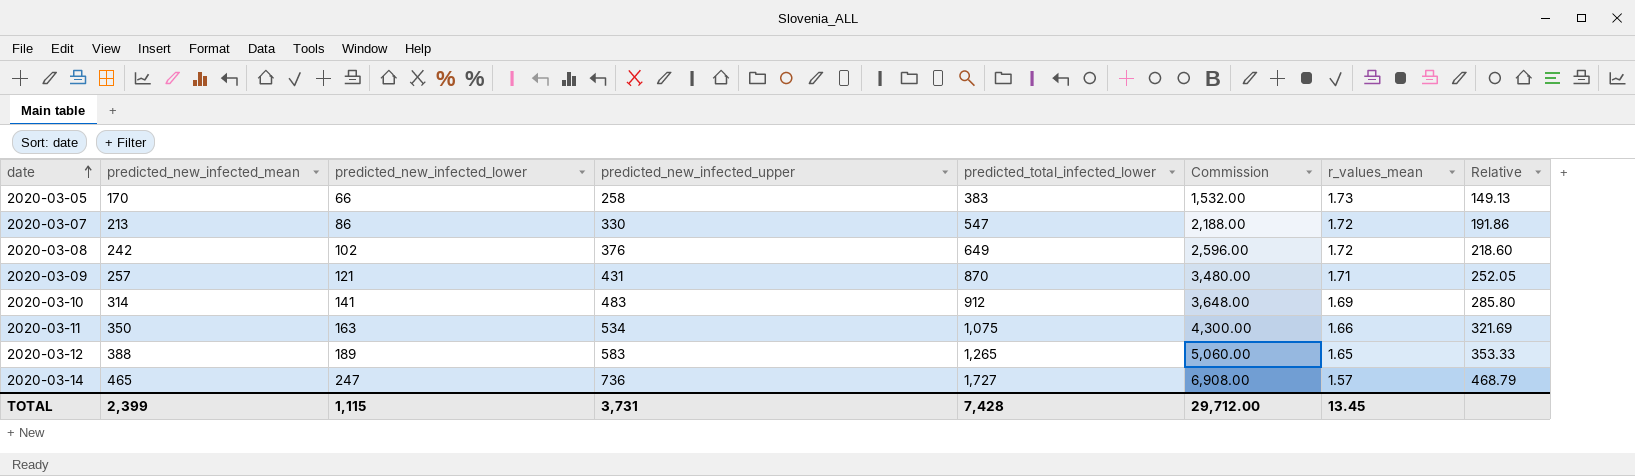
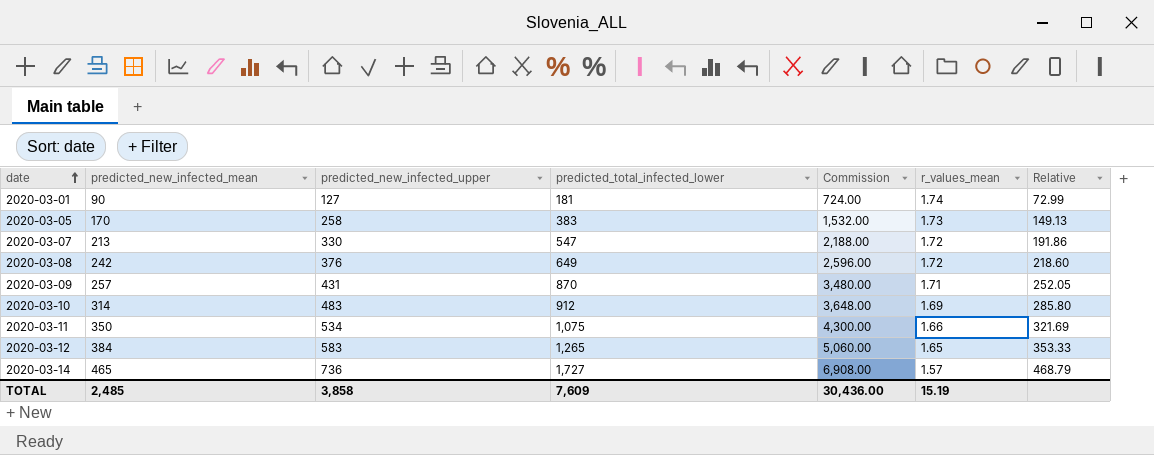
column predicted_new_infected_lower | position: 3 -> none
row 2020-03-01: none -> 90 | 127 | 181 | 724.00 | 1.74 | 72.99
2020-03-12 | predicted_new_infected_mean: 388 -> 384
TOTAL | predicted_new_infected_mean: 2,399 -> 2,485
TOTAL | predicted_new_infected_upper: 3,731 -> 3,858
TOTAL | predicted_total_infected_lower: 7,428 -> 7,609
TOTAL | Commission: 29,712.00 -> 30,436.00
TOTAL | r_values_mean: 13.45 -> 15.19

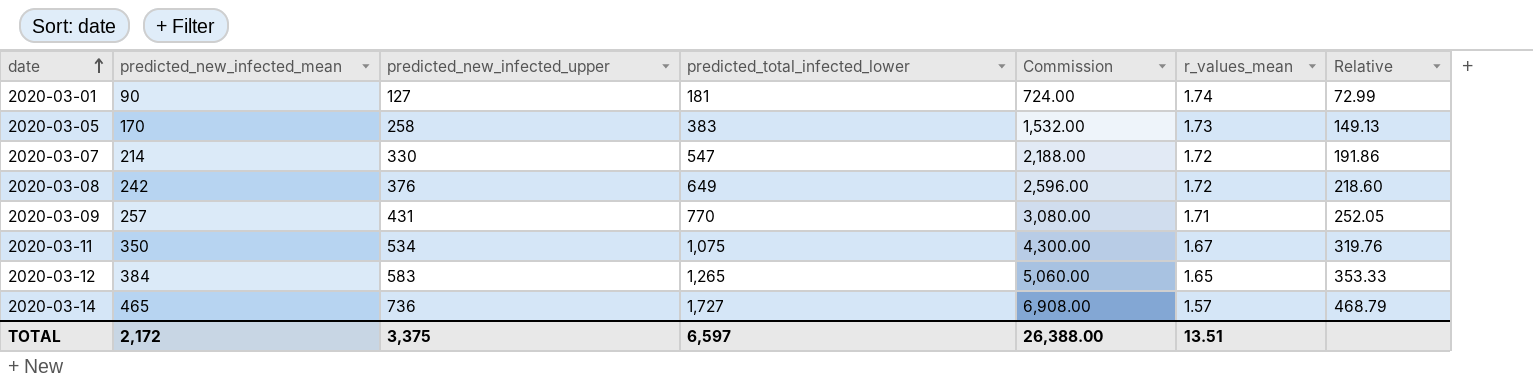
row 2020-03-10: 314 | 483 | 912 | 3,648.00 | 1.69 | 285.80 -> none
2020-03-07 | predicted_new_infected_mean: 213 -> 214
2020-03-09 | predicted_total_infected_lower: 870 -> 770
2020-03-09 | Commission: 3,480.00 -> 3,080.00
2020-03-11 | r_values_mean: 1.66 -> 1.67
2020-03-11 | Relative: 321.69 -> 319.76
TOTAL | predicted_new_infected_mean: 2,485 -> 2,172
TOTAL | predicted_new_infected_upper: 3,858 -> 3,375
TOTAL | predicted_total_infected_lower: 7,609 -> 6,597
TOTAL | Commission: 30,436.00 -> 26,388.00
TOTAL | r_values_mean: 15.19 -> 13.51

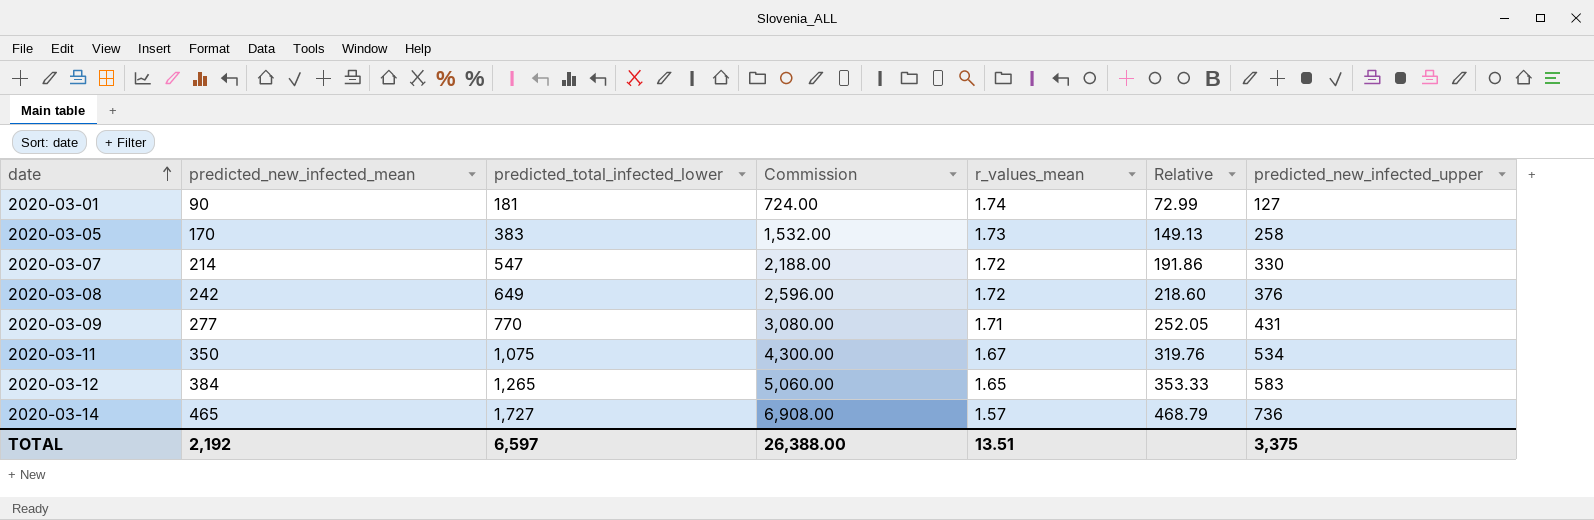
column predicted_new_infected_upper | position: 3 -> 7
2020-03-09 | predicted_new_infected_mean: 257 -> 277
TOTAL | predicted_new_infected_mean: 2,172 -> 2,192

